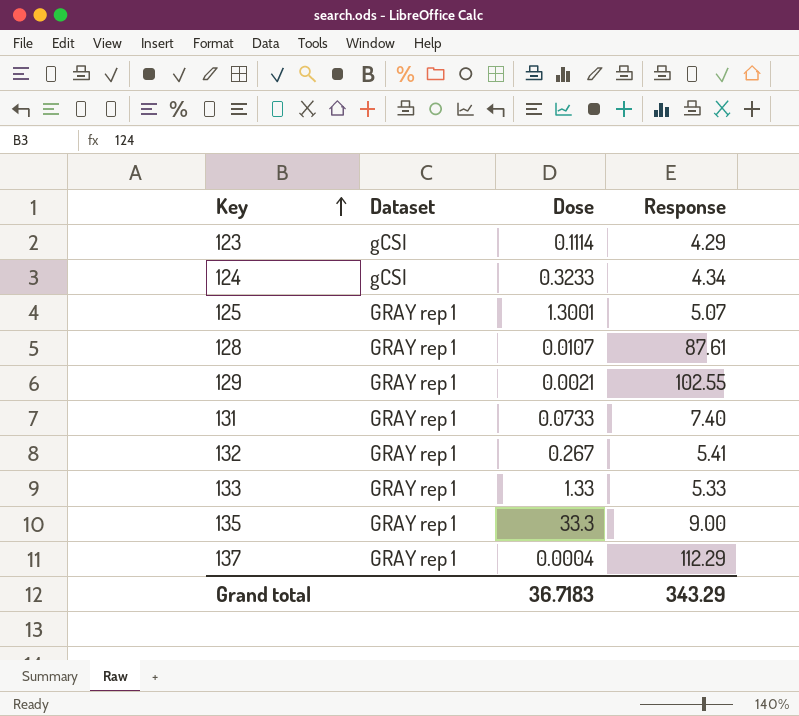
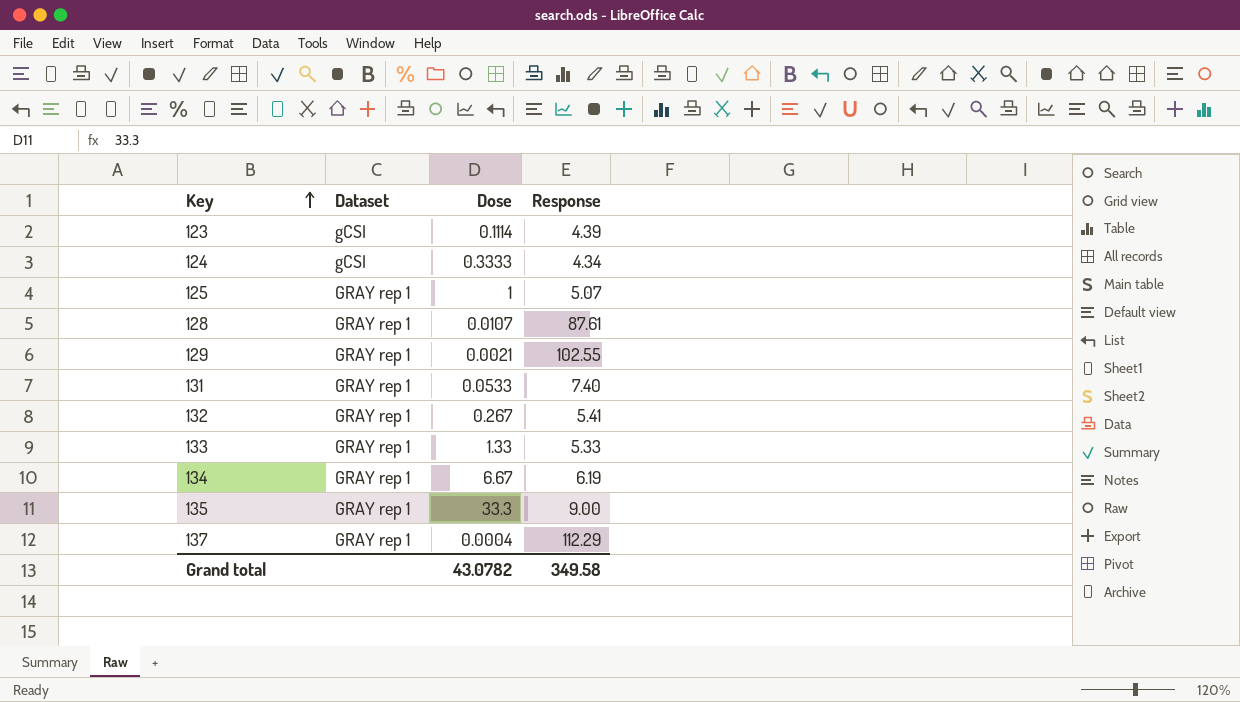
123 | Response: 4.29 -> 4.39
124 | Dose: 0.3233 -> 0.3333
125 | Dose: 1.3001 -> 1
131 | Dose: 0.0733 -> 0.0533
row 134: none -> GRAY rep 1 | 6.67 | 6.19
Grand total | Dose: 36.7183 -> 43.0782
Grand total | Response: 343.29 -> 349.58

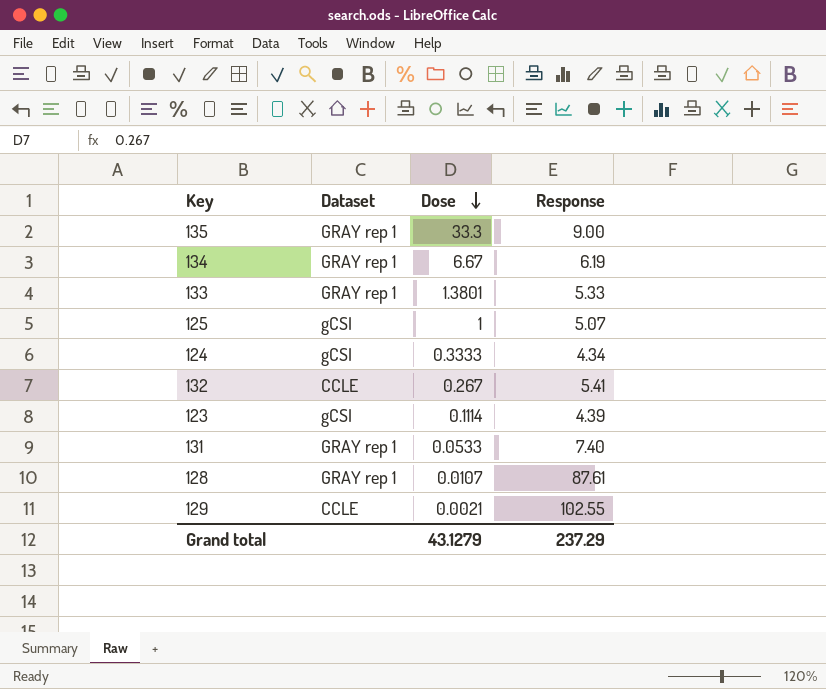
row order: Key ascending -> Dose descending
row 137: GRAY rep 1 | 0.0004 | 112.29 -> none
133 | Dose: 1.33 -> 1.3801
125 | Dataset: GRAY rep 1 -> gCSI
132 | Dataset: GRAY rep 1 -> CCLE
129 | Dataset: GRAY rep 1 -> CCLE
Grand total | Dose: 43.0782 -> 43.1279
Grand total | Response: 349.58 -> 237.29

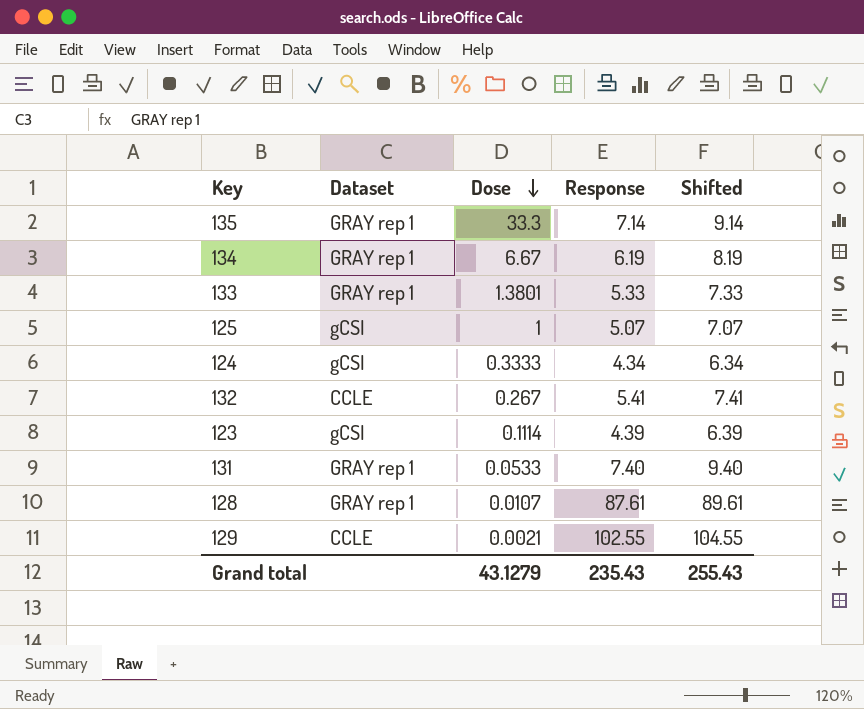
column Shifted | formula: none -> [Response] + 2
135 | Response: 9.00 -> 7.14
Grand total | Response: 237.29 -> 235.43

